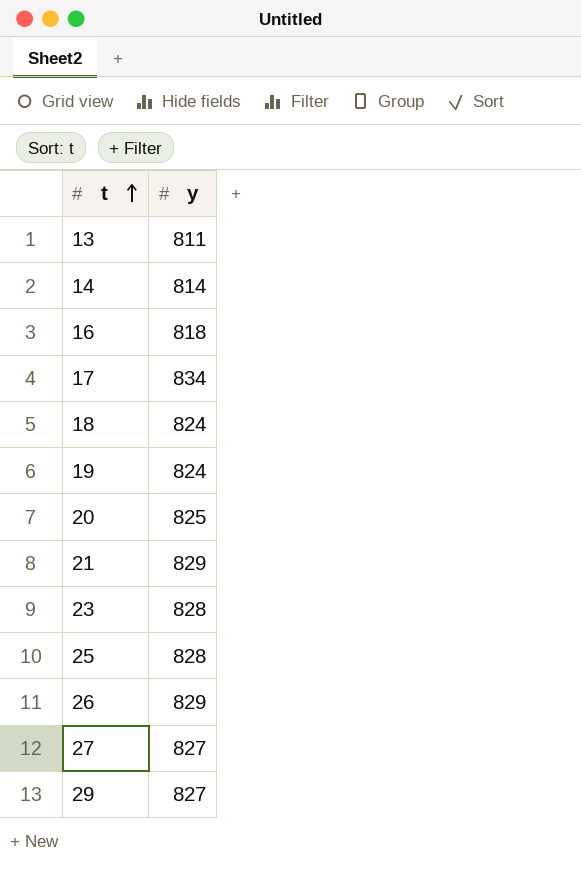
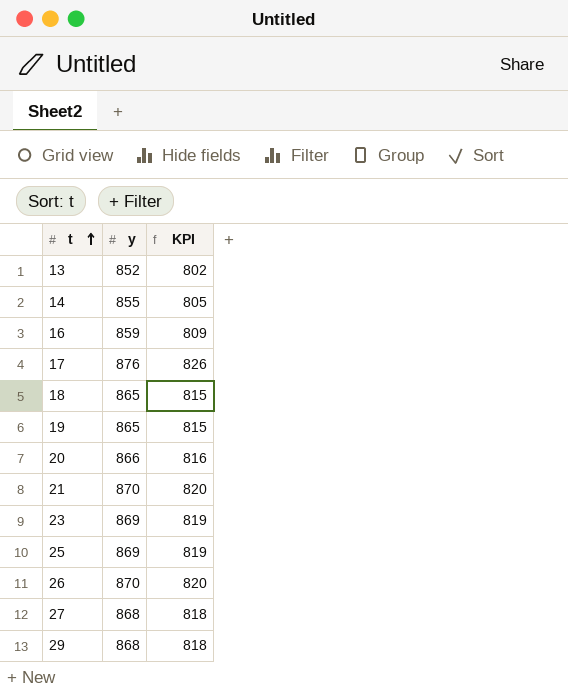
column KPI | formula: none -> [y] - 50
13 | y: 811 -> 852
14 | y: 814 -> 855
16 | y: 818 -> 859
17 | y: 834 -> 876
18 | y: 824 -> 865
19 | y: 824 -> 865
20 | y: 825 -> 866
21 | y: 829 -> 870
23 | y: 828 -> 869
25 | y: 828 -> 869
26 | y: 829 -> 870
27 | y: 827 -> 868
29 | y: 827 -> 868

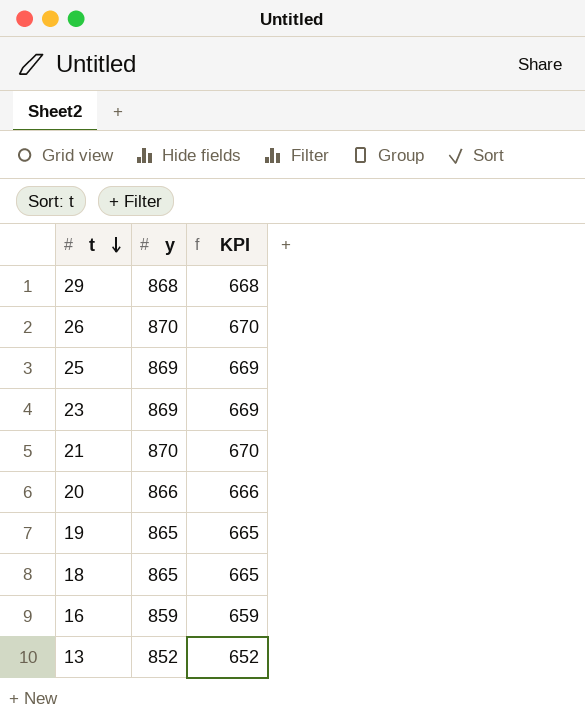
row order: t ascending -> t descending
column KPI | formula: [y] - 50 -> [y] - 200
row 14: 855 | 805 -> none
row 17: 876 | 826 -> none
row 27: 868 | 818 -> none

